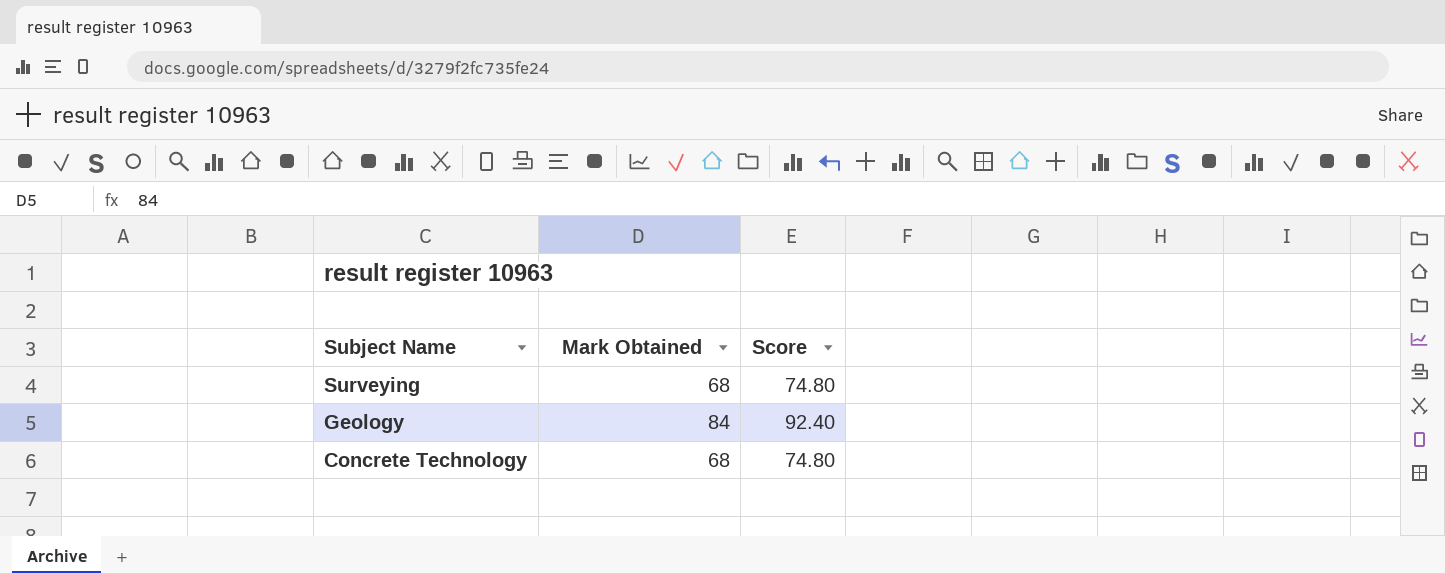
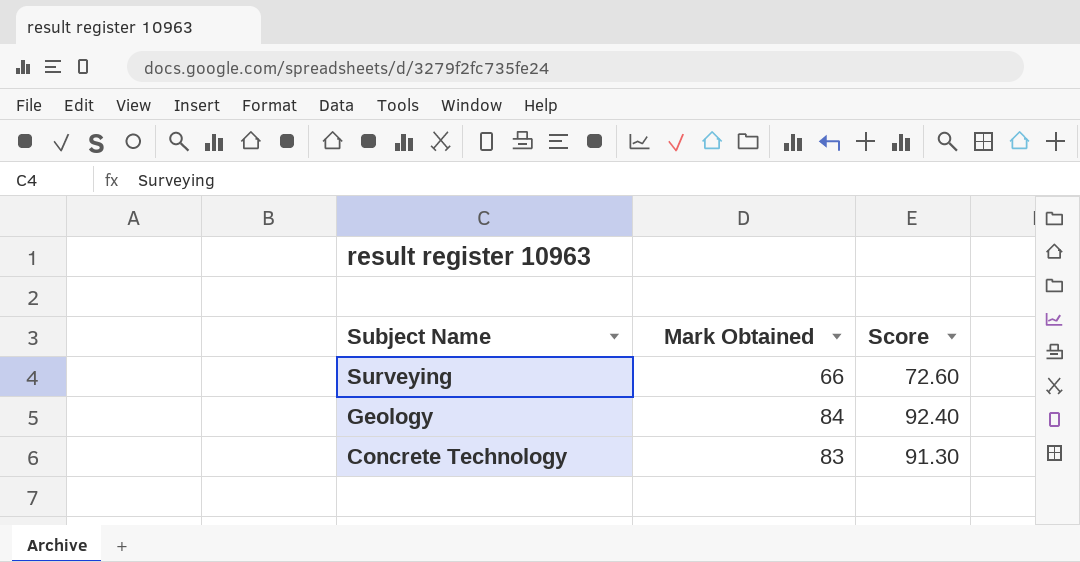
Surveying | Mark Obtained: 68 -> 66
Surveying | Score: 74.80 -> 72.60
Concrete Technology | Mark Obtained: 68 -> 83
Concrete Technology | Score: 74.80 -> 91.30

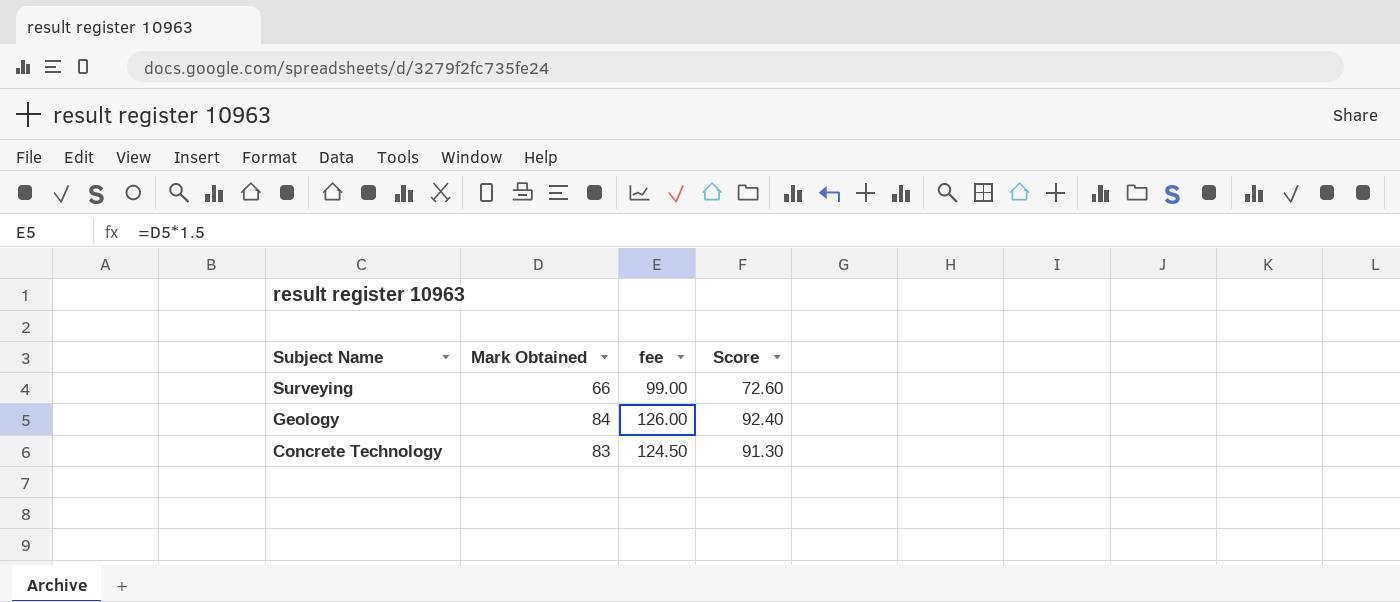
column fee | formula: none -> [Mark Obtained] * 1.5

